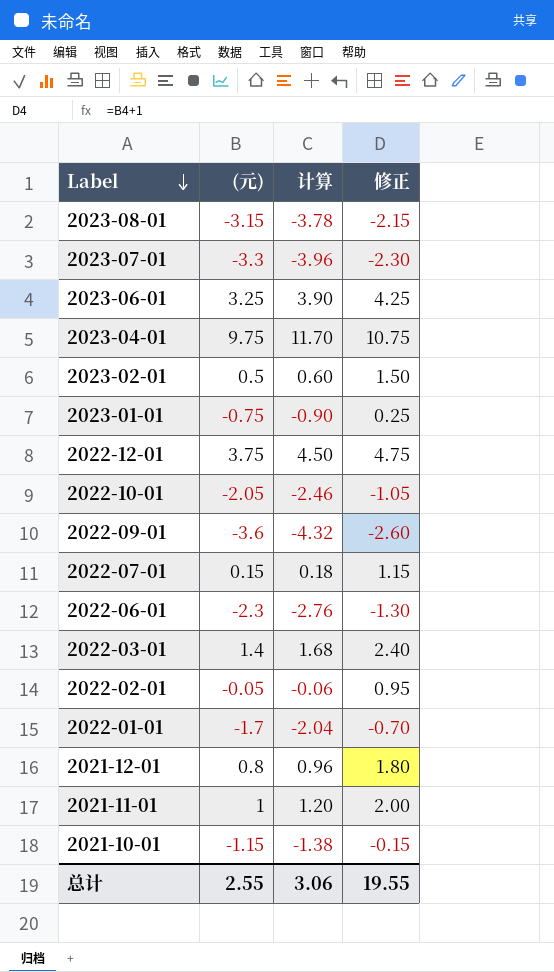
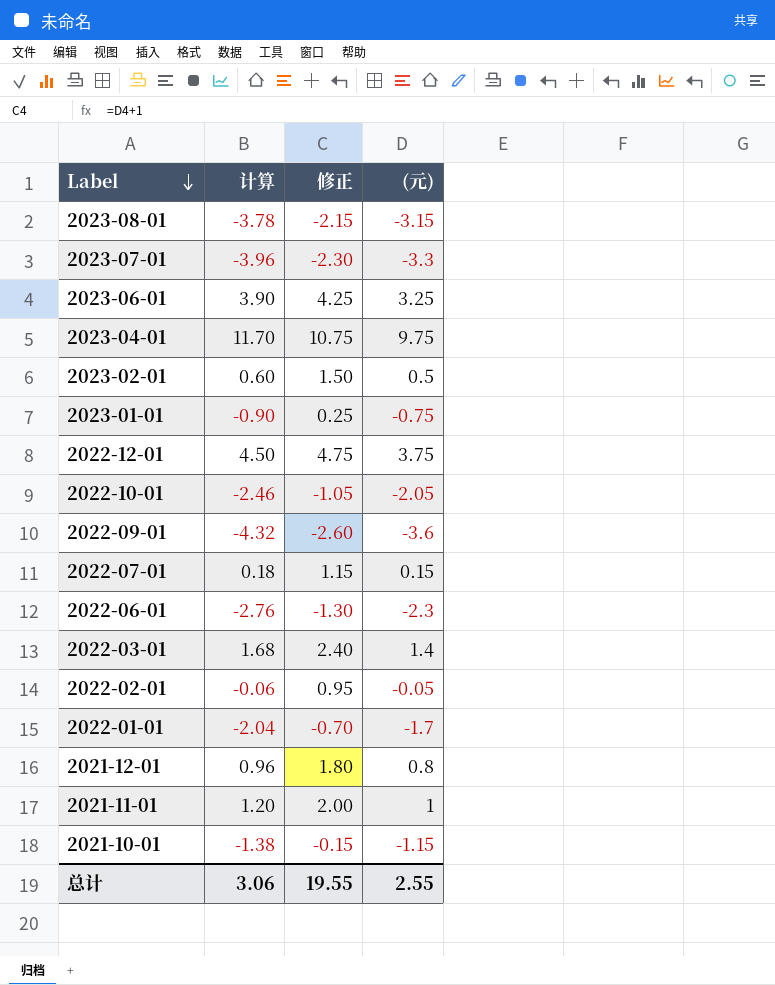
column (元) | position: 2 -> 4

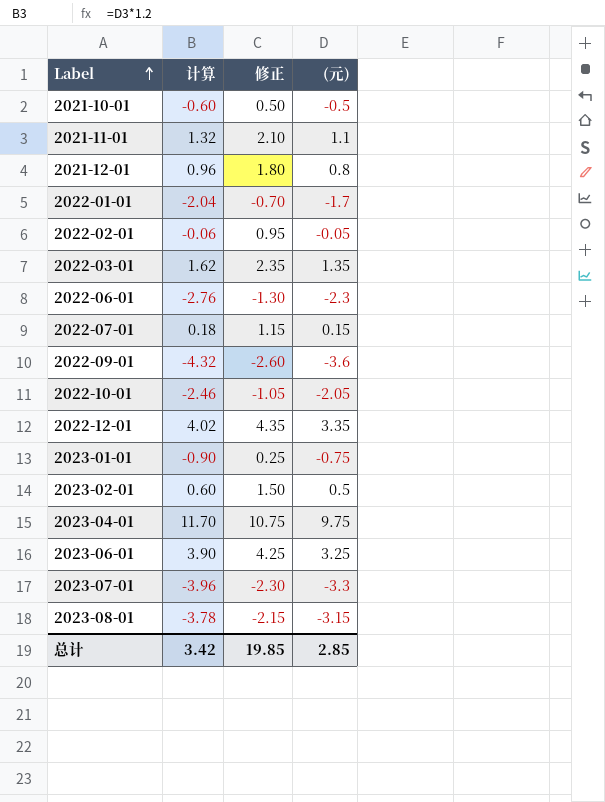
row order: Label descending -> Label ascending
2021-10-01 | 计算: -1.38 -> -0.60
2021-10-01 | 修正: -0.15 -> 0.50
2021-10-01 | (元): -1.15 -> -0.5
2021-11-01 | 计算: 1.20 -> 1.32
2021-11-01 | 修正: 2.00 -> 2.10
2021-11-01 | (元): 1 -> 1.1
2022-03-01 | 计算: 1.68 -> 1.62
2022-03-01 | 修正: 2.40 -> 2.35
2022-03-01 | (元): 1.4 -> 1.35
2022-12-01 | 计算: 4.50 -> 4.02
2022-12-01 | 修正: 4.75 -> 4.35
2022-12-01 | (元): 3.75 -> 3.35
总计 | 计算: 3.06 -> 3.42
总计 | 修正: 19.55 -> 19.85
总计 | (元): 2.55 -> 2.85

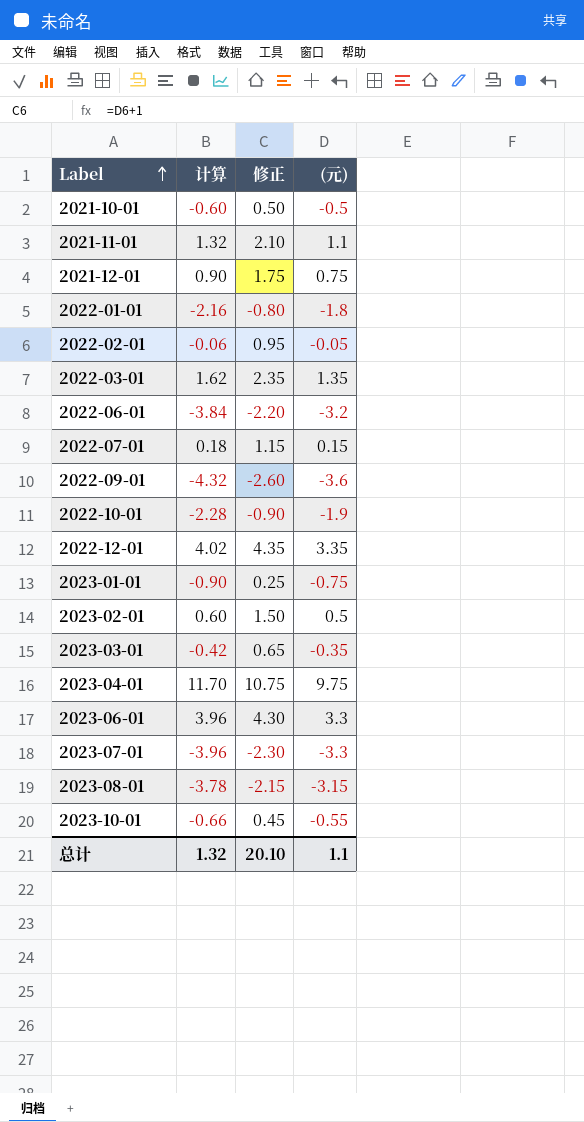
2021-12-01 | 计算: 0.96 -> 0.90
2021-12-01 | 修正: 1.80 -> 1.75
2021-12-01 | (元): 0.8 -> 0.75
2022-01-01 | 计算: -2.04 -> -2.16
2022-01-01 | 修正: -0.70 -> -0.80
2022-01-01 | (元): -1.7 -> -1.8
2022-06-01 | 计算: -2.76 -> -3.84
2022-06-01 | 修正: -1.30 -> -2.20
2022-06-01 | (元): -2.3 -> -3.2
2022-10-01 | 计算: -2.46 -> -2.28
2022-10-01 | 修正: -1.05 -> -0.90
2022-10-01 | (元): -2.05 -> -1.9
row 2023-03-01: none -> -0.42 | 0.65 | -0.35
2023-06-01 | 计算: 3.90 -> 3.96
2023-06-01 | 修正: 4.25 -> 4.30
2023-06-01 | (元): 3.25 -> 3.3
row 2023-10-01: none -> -0.66 | 0.45 | -0.55
总计 | 计算: 3.42 -> 1.32
总计 | 修正: 19.85 -> 20.10
总计 | (元): 2.85 -> 1.1

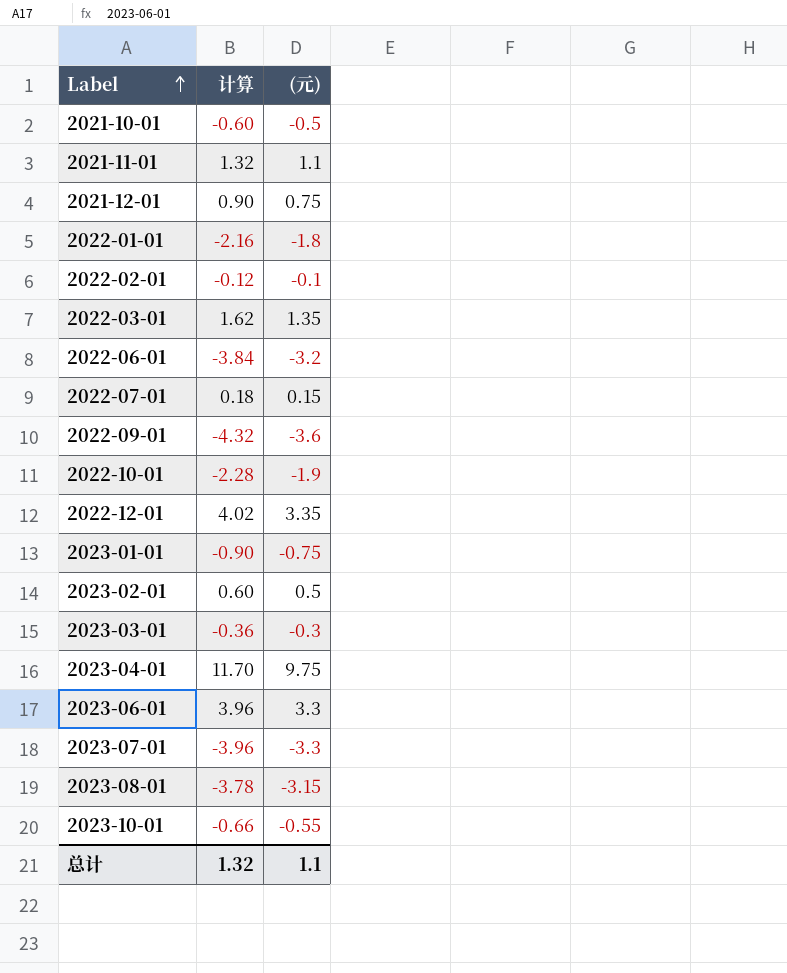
column 修正 | formula: [(元)] + 1 -> none
2022-02-01 | 计算: -0.06 -> -0.12
2022-02-01 | (元): -0.05 -> -0.1
2023-03-01 | 计算: -0.42 -> -0.36
2023-03-01 | (元): -0.35 -> -0.3

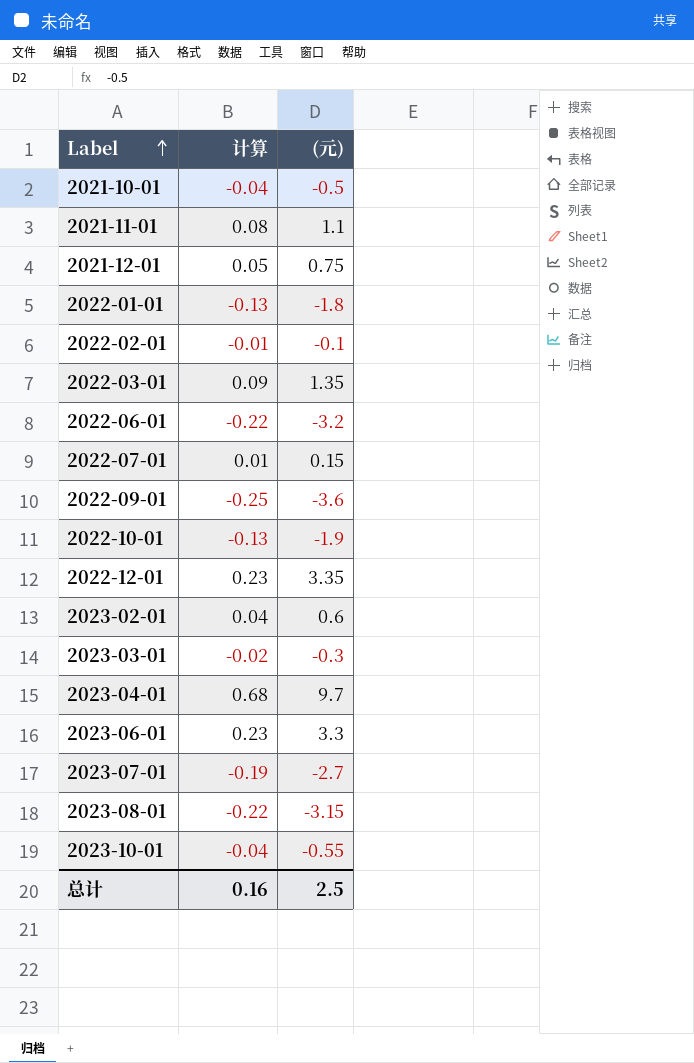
column 计算 | formula: [(元)] * 1.2 -> [(元)] * 0.07
row 2023-01-01: -0.90 | -0.75 -> none
2023-02-01 | (元): 0.5 -> 0.6
2023-04-01 | (元): 9.75 -> 9.7
2023-07-01 | (元): -3.3 -> -2.7
总计 | 计算: 1.32 -> 0.16
总计 | (元): 1.1 -> 2.5

